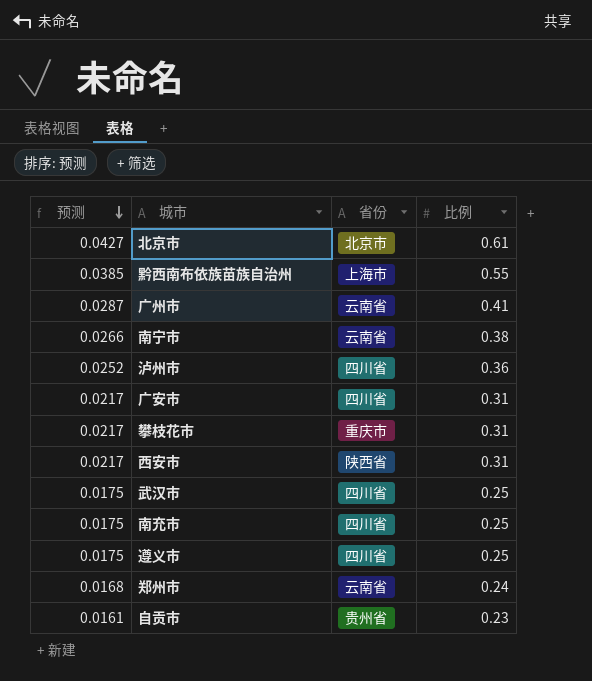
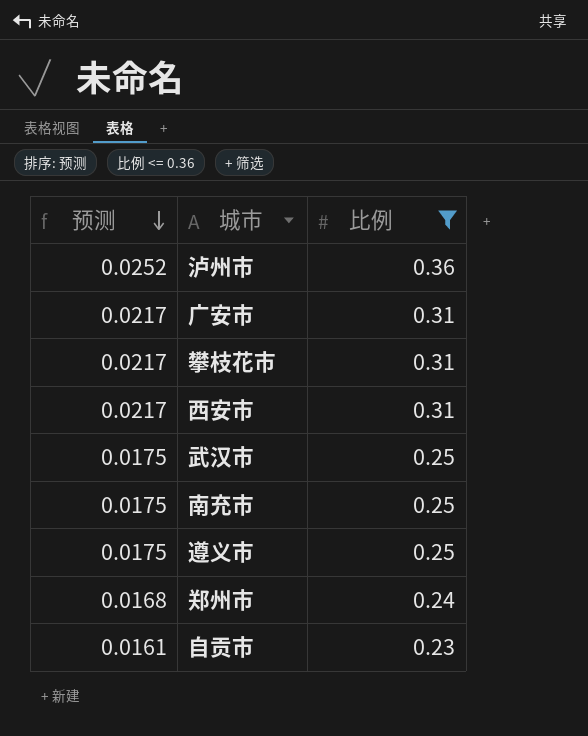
filter: none -> 比例 <= 0.36
column 省份 | position: 3 -> none

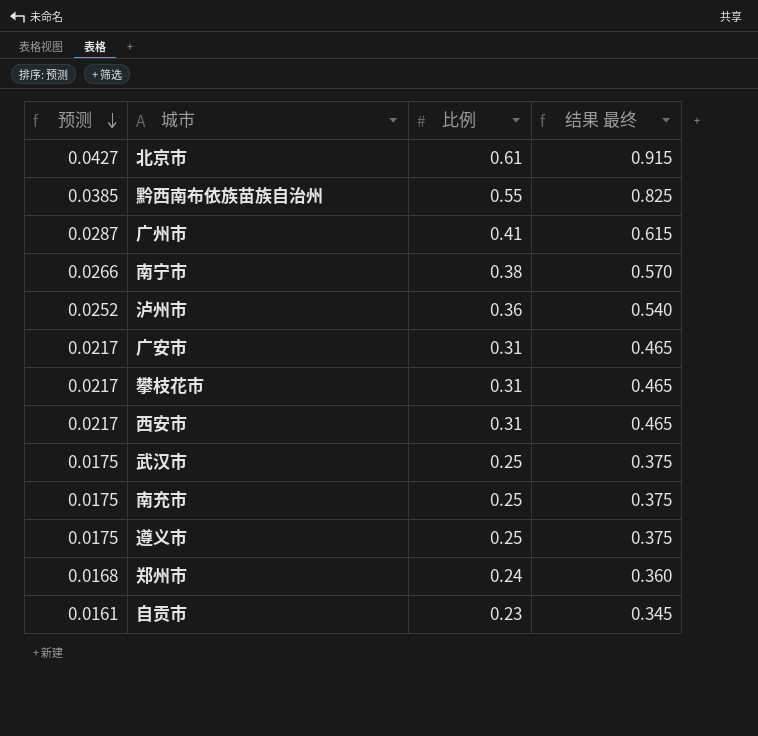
filter: 比例 <= 0.36 -> none
column 结果 最终 | formula: none -> [比例] * 1.5

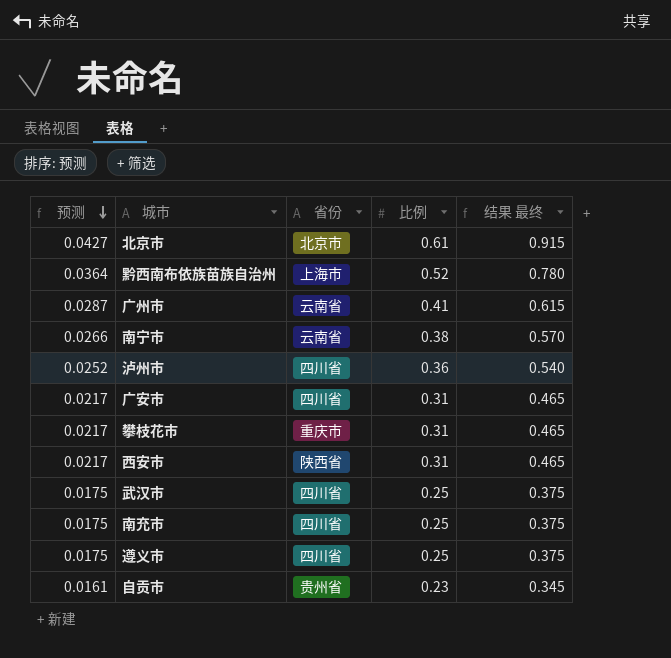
column 省份 | position: none -> 3
row 郑州市: 0.0168 | 0.24 | 0.360 -> none
黔西南布依族苗族自治州 | 预测: 0.0385 -> 0.0364
黔西南布依族苗族自治州 | 比例: 0.55 -> 0.52
黔西南布依族苗族自治州 | 结果 最终: 0.825 -> 0.780

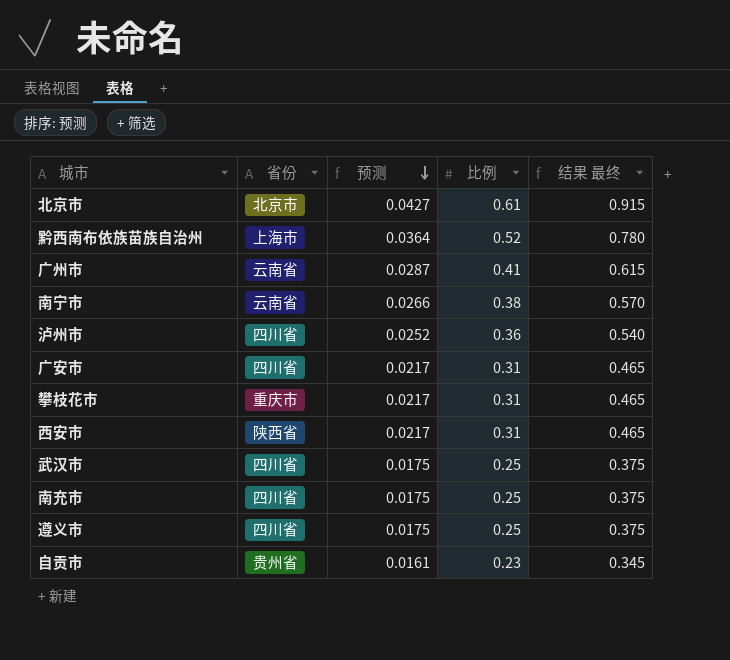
column 预测 | position: 1 -> 3

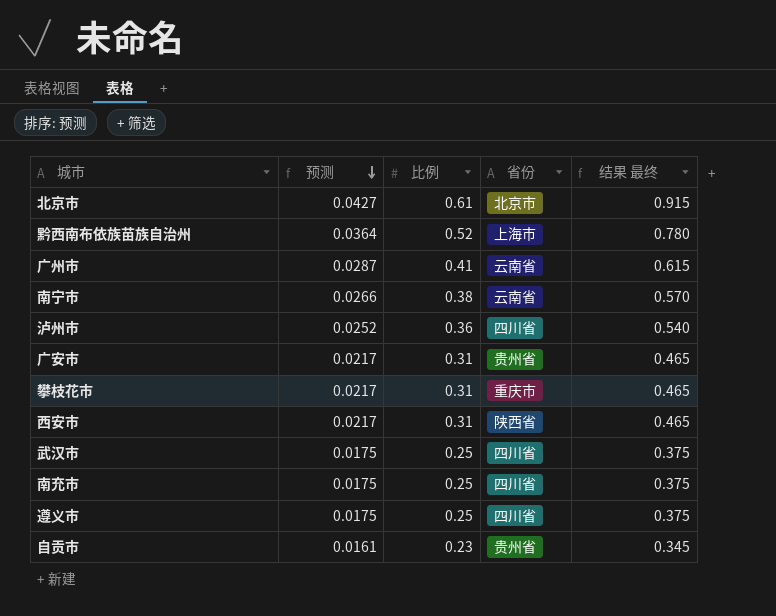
column 省份 | position: 2 -> 4
广安市 | 省份: 四川省 -> 贵州省

